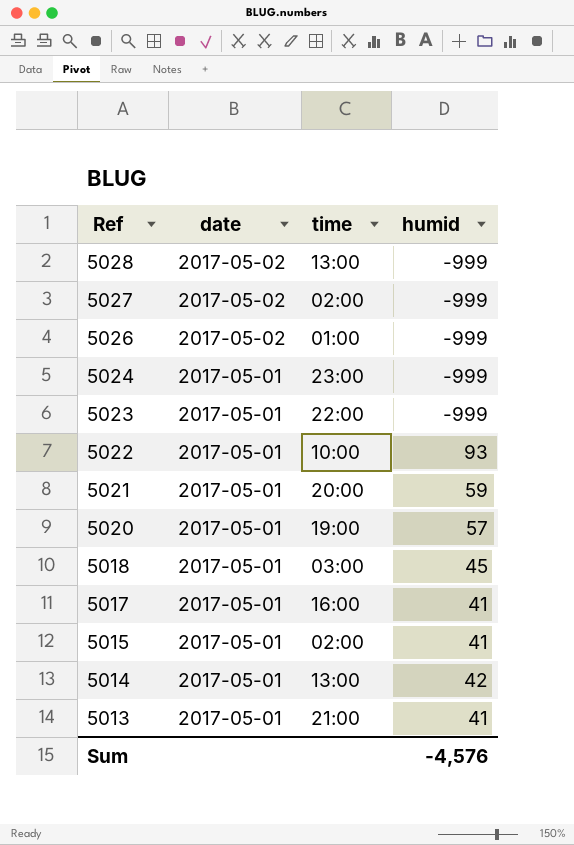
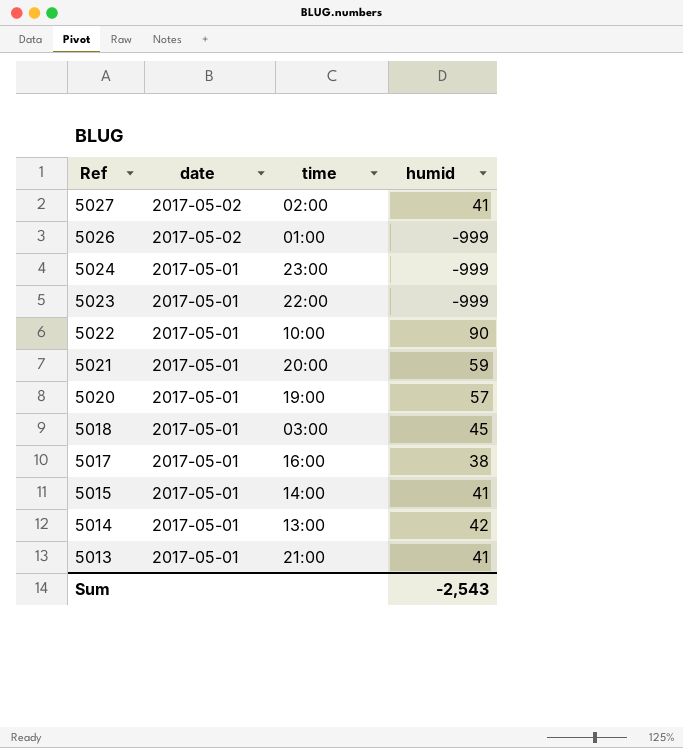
row 5028: 2017-05-02 | 13:00 | -999 -> none
5027 | humid: -999 -> 41
5022 | humid: 93 -> 90
5017 | humid: 41 -> 38
5015 | time: 02:00 -> 14:00
Sum | humid: -4,576 -> -2,543

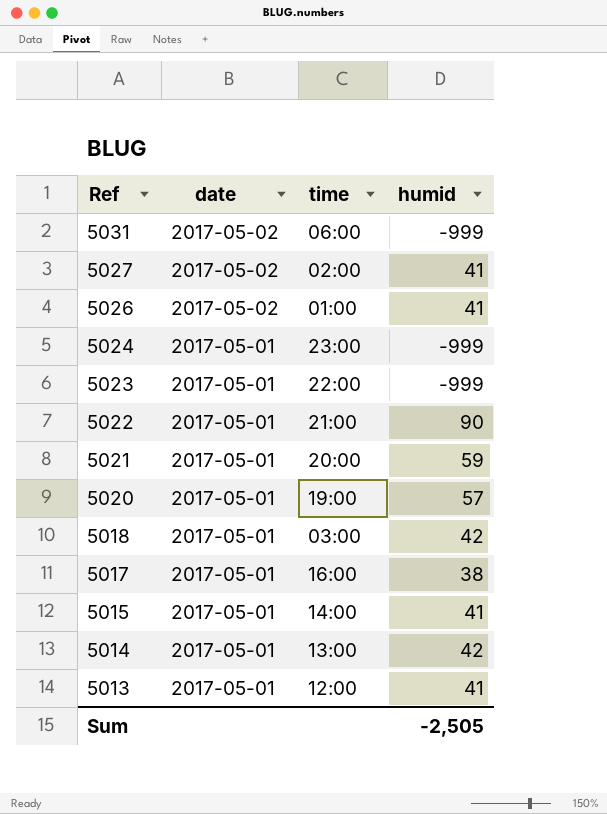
row 5031: none -> 2017-05-02 | 06:00 | -999
5026 | humid: -999 -> 41
5022 | time: 10:00 -> 21:00
5018 | humid: 45 -> 42
5013 | time: 21:00 -> 12:00
Sum | humid: -2,543 -> -2,505

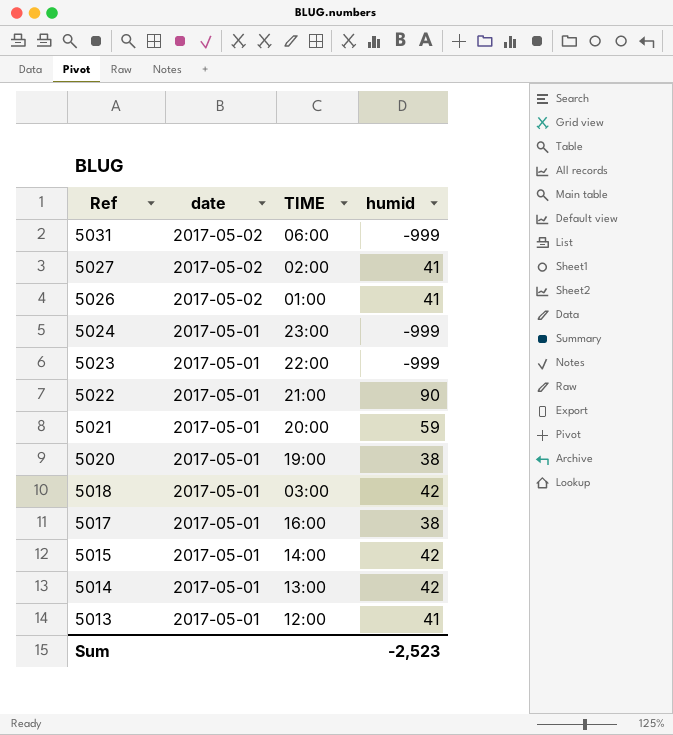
column name: time -> TIME
5020 | humid: 57 -> 38
5015 | humid: 41 -> 42
Sum | humid: -2,505 -> -2,523

